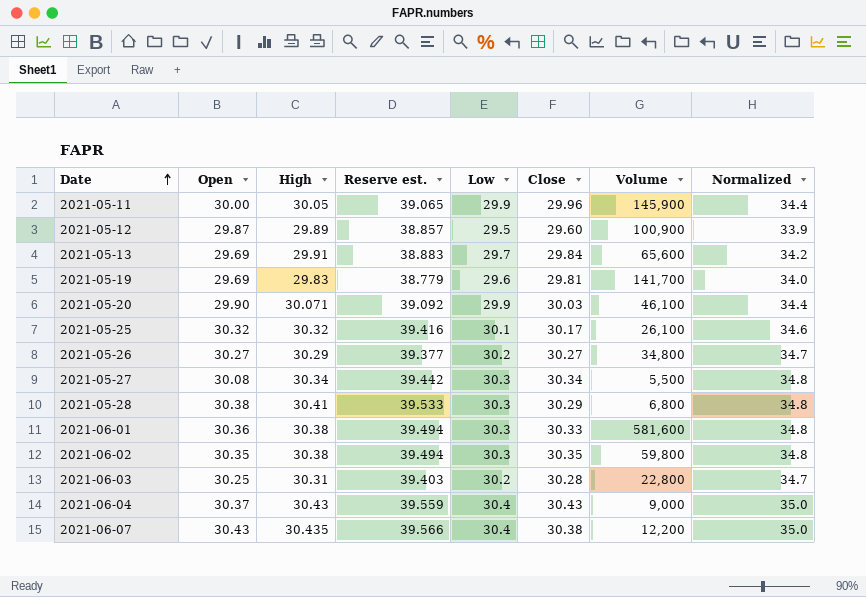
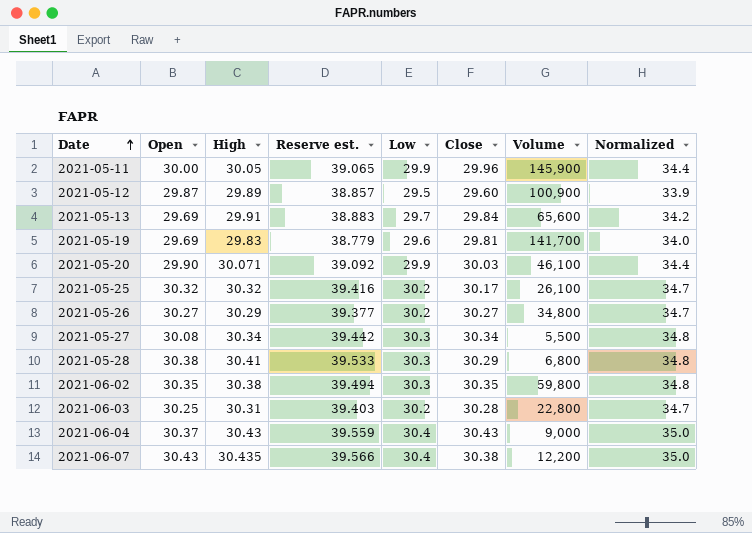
row 2021-06-01: 30.36 | 30.38 | 39.494 | 30.3 | 30.33 | 581,600 | 34.8 -> none
2021-05-25 | Low: 30.1 -> 30.2
2021-05-25 | Normalized: 34.6 -> 34.7

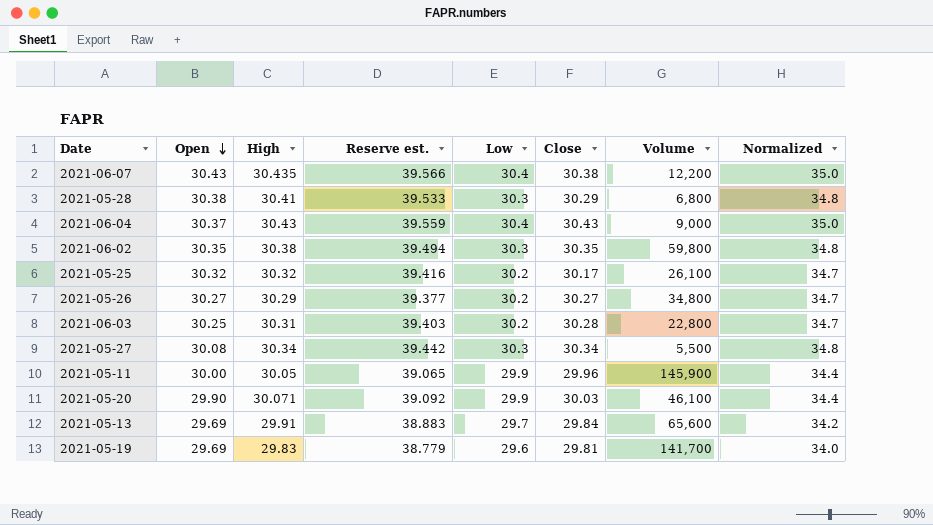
row order: Date ascending -> Open descending
row 2021-05-12: 29.87 | 29.89 | 38.857 | 29.5 | 29.60 | 100,900 | 33.9 -> none

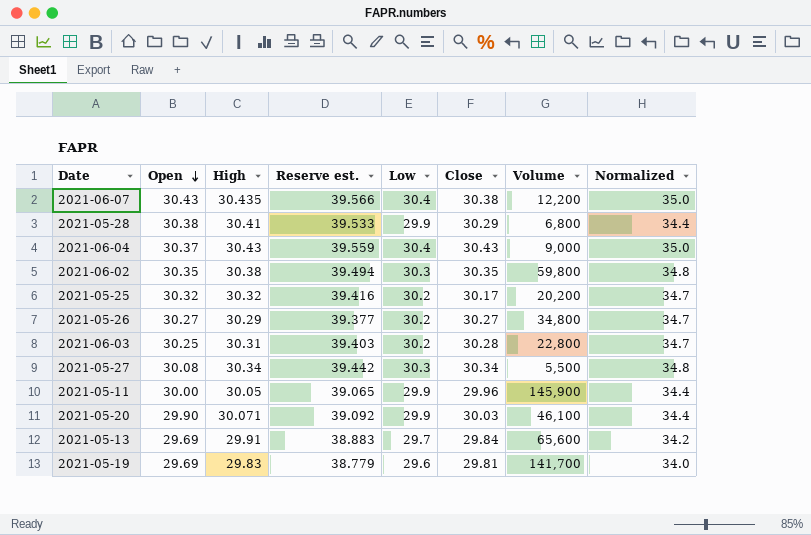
2021-05-28 | Low: 30.3 -> 29.9
2021-05-28 | Normalized: 34.8 -> 34.4
2021-05-25 | Volume: 26,100 -> 20,200

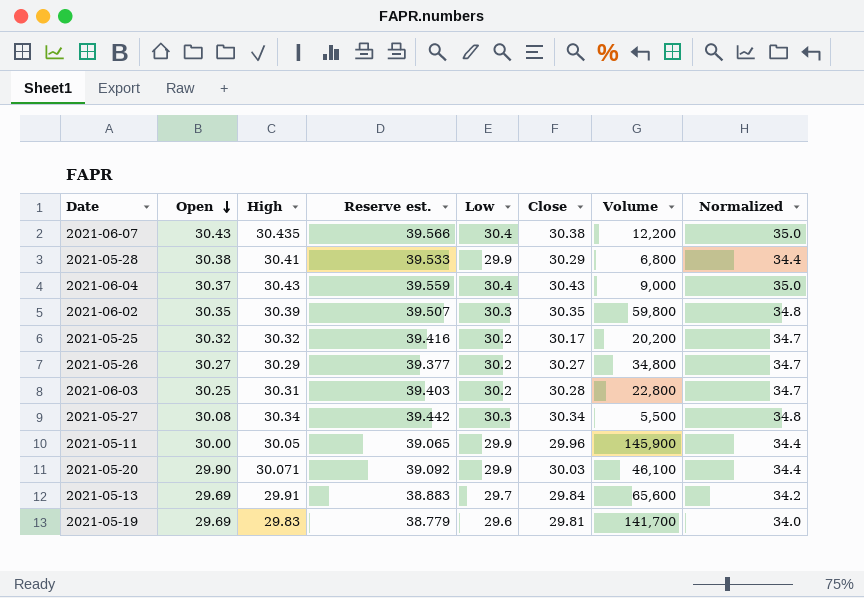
2021-06-02 | High: 30.38 -> 30.39
2021-06-02 | Reserve est.: 39.494 -> 39.507

